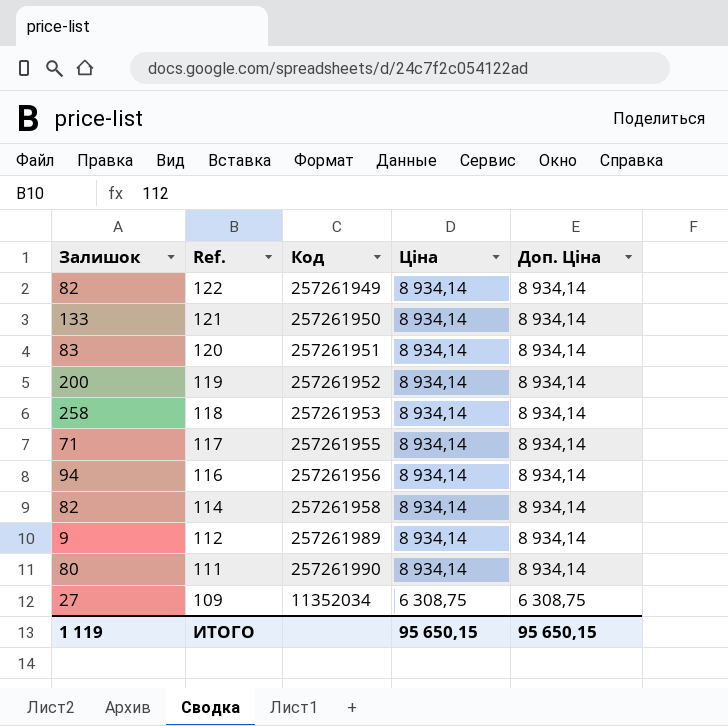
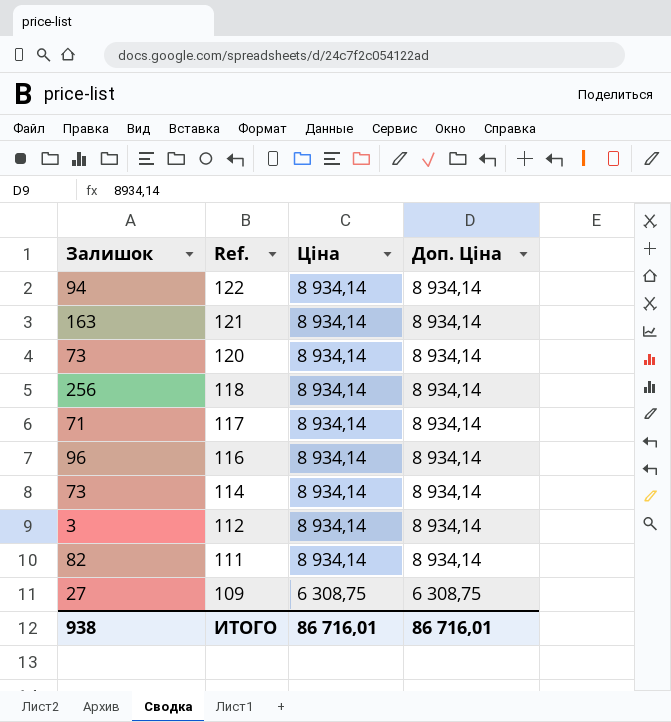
column Код | position: 3 -> none
row 119: 200 | 257261952 | 8 934,14 | 8 934,14 -> none
122 | Залишок: 82 -> 94
121 | Залишок: 133 -> 163
120 | Залишок: 83 -> 73
118 | Залишок: 258 -> 256
116 | Залишок: 94 -> 96
114 | Залишок: 82 -> 73
112 | Залишок: 9 -> 3
111 | Залишок: 80 -> 82
ИТОГО | Залишок: 1 119 -> 938
ИТОГО | Ціна: 95 650,15 -> 86 716,01
ИТОГО | Доп. Ціна: 95 650,15 -> 86 716,01

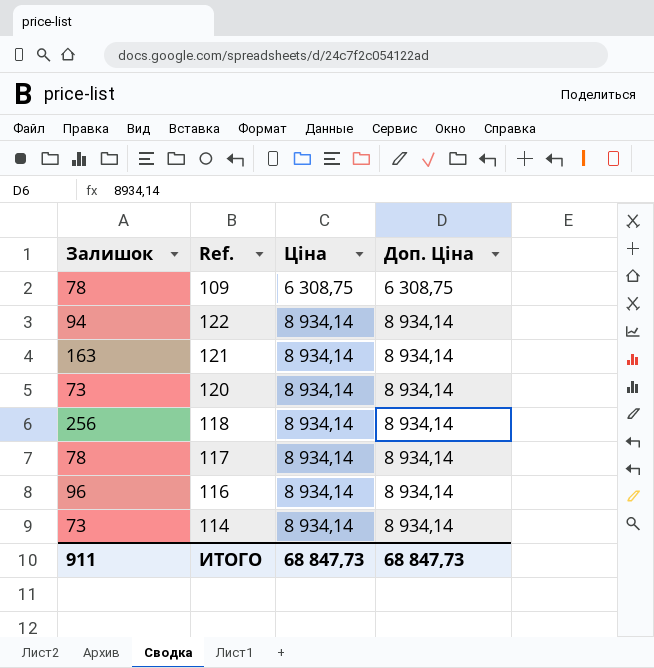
row order: Ref. descending -> Ціна ascending
row 112: 3 | 8 934,14 | 8 934,14 -> none
row 111: 82 | 8 934,14 | 8 934,14 -> none
109 | Залишок: 27 -> 78
117 | Залишок: 71 -> 78
ИТОГО | Залишок: 938 -> 911
ИТОГО | Ціна: 86 716,01 -> 68 847,73
ИТОГО | Доп. Ціна: 86 716,01 -> 68 847,73

